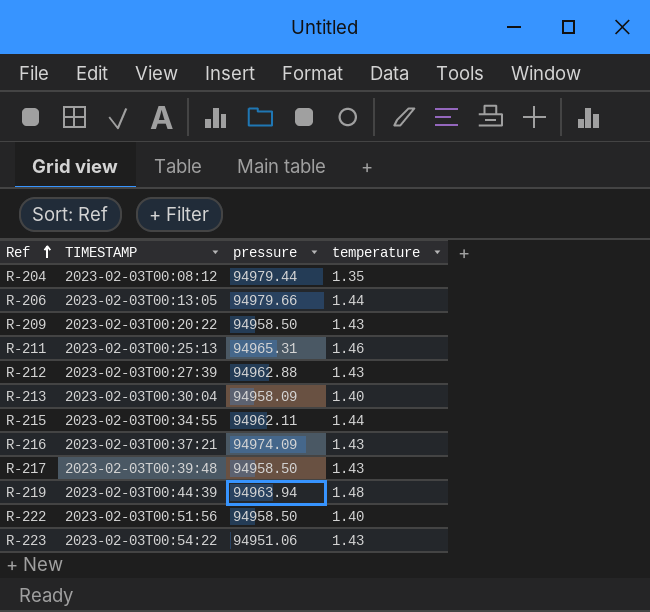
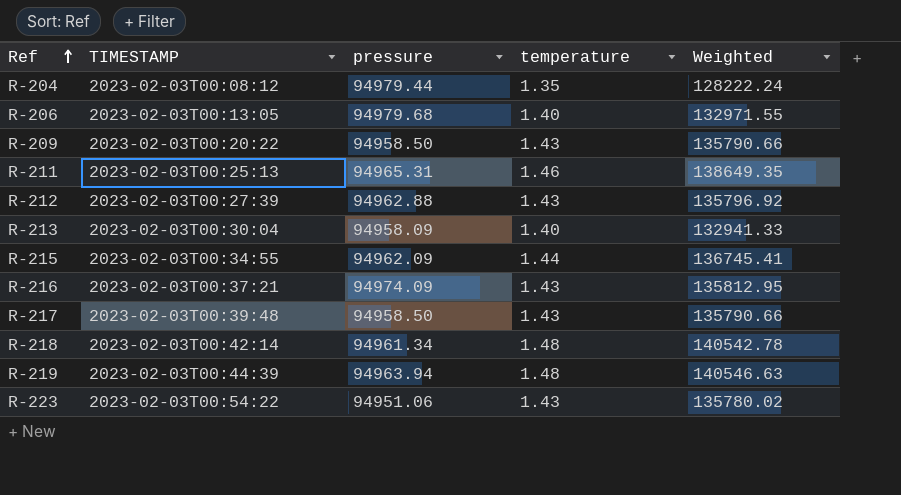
column Weighted | formula: none -> [pressure] * [temperature]
row R-222: 2023-02-03T00:51:56 | 94958.50 | 1.40 -> none
R-206 | pressure: 94979.66 -> 94979.68
R-206 | temperature: 1.44 -> 1.40
R-215 | pressure: 94962.11 -> 94962.09
row R-218: none -> 2023-02-03T00:42:14 | 94961.34 | 1.48 | 140542.78

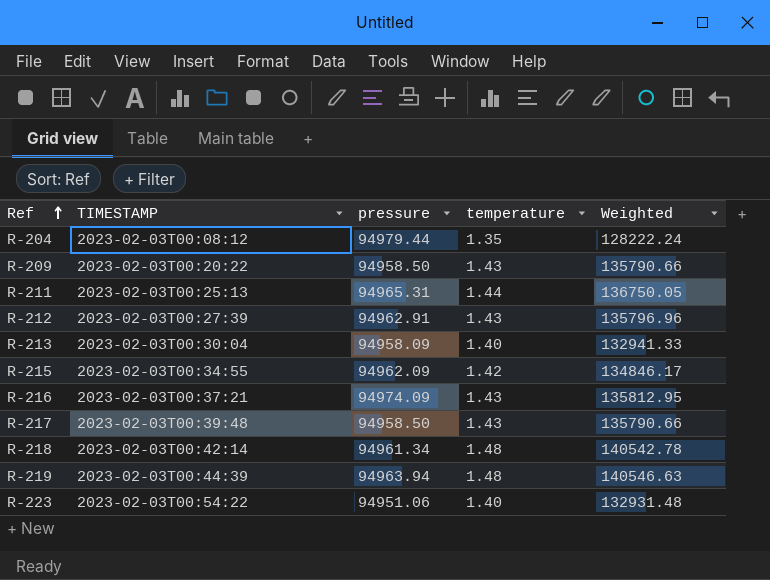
row R-206: 2023-02-03T00:13:05 | 94979.68 | 1.40 | 132971.55 -> none
R-211 | temperature: 1.46 -> 1.44
R-211 | Weighted: 138649.35 -> 136750.05
R-212 | pressure: 94962.88 -> 94962.91
R-212 | Weighted: 135796.92 -> 135796.96
R-215 | temperature: 1.44 -> 1.42
R-215 | Weighted: 136745.41 -> 134846.17
R-223 | temperature: 1.43 -> 1.40
R-223 | Weighted: 135780.02 -> 132931.48

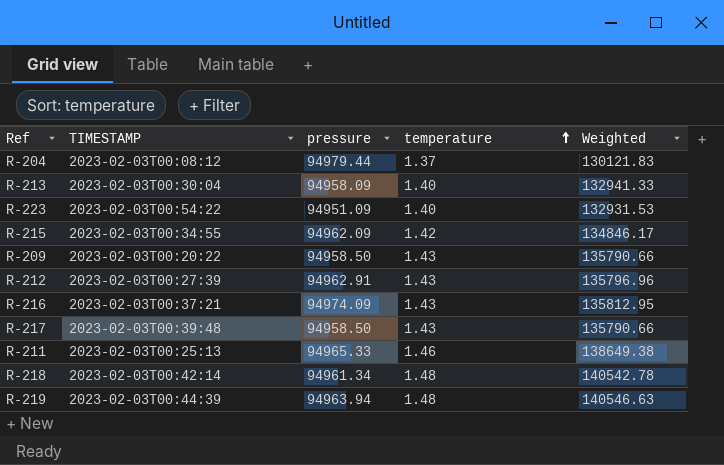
row order: Ref ascending -> temperature ascending
R-204 | temperature: 1.35 -> 1.37
R-204 | Weighted: 128222.24 -> 130121.83
R-223 | pressure: 94951.06 -> 94951.09
R-223 | Weighted: 132931.48 -> 132931.53
R-211 | pressure: 94965.31 -> 94965.33
R-211 | temperature: 1.44 -> 1.46
R-211 | Weighted: 136750.05 -> 138649.38

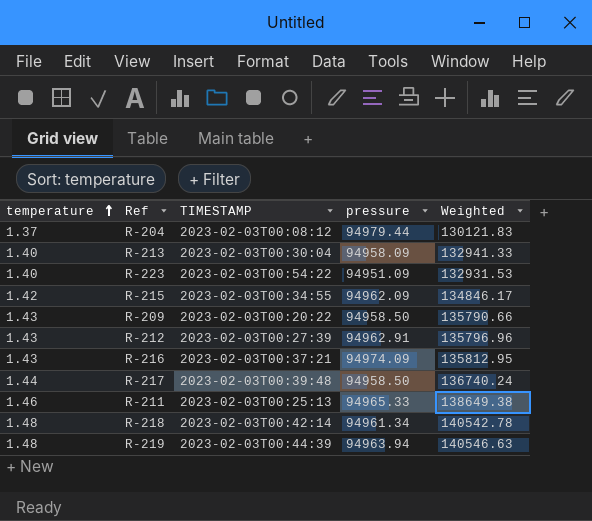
column temperature | position: 4 -> 1
R-217 | temperature: 1.43 -> 1.44
R-217 | Weighted: 135790.66 -> 136740.24

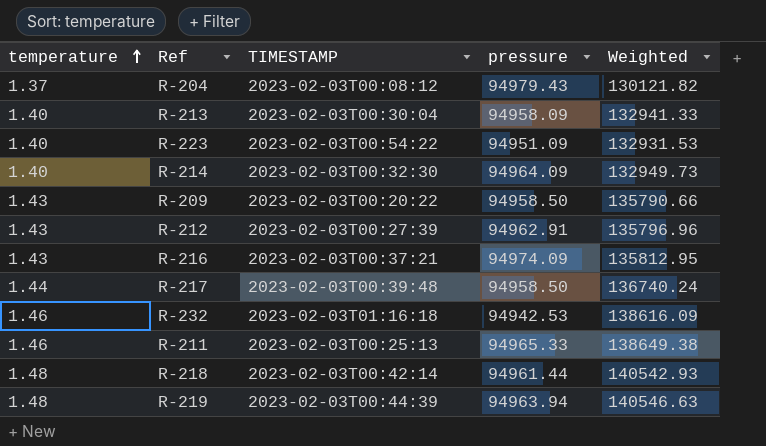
row R-215: 1.42 | 2023-02-03T00:34:55 | 94962.09 | 134846.17 -> none
R-204 | pressure: 94979.44 -> 94979.43
R-204 | Weighted: 130121.83 -> 130121.82
row R-214: none -> 1.40 | 2023-02-03T00:32:30 | 94964.09 | 132949.73
row R-232: none -> 1.46 | 2023-02-03T01:16:18 | 94942.53 | 138616.09
R-218 | pressure: 94961.34 -> 94961.44
R-218 | Weighted: 140542.78 -> 140542.93

